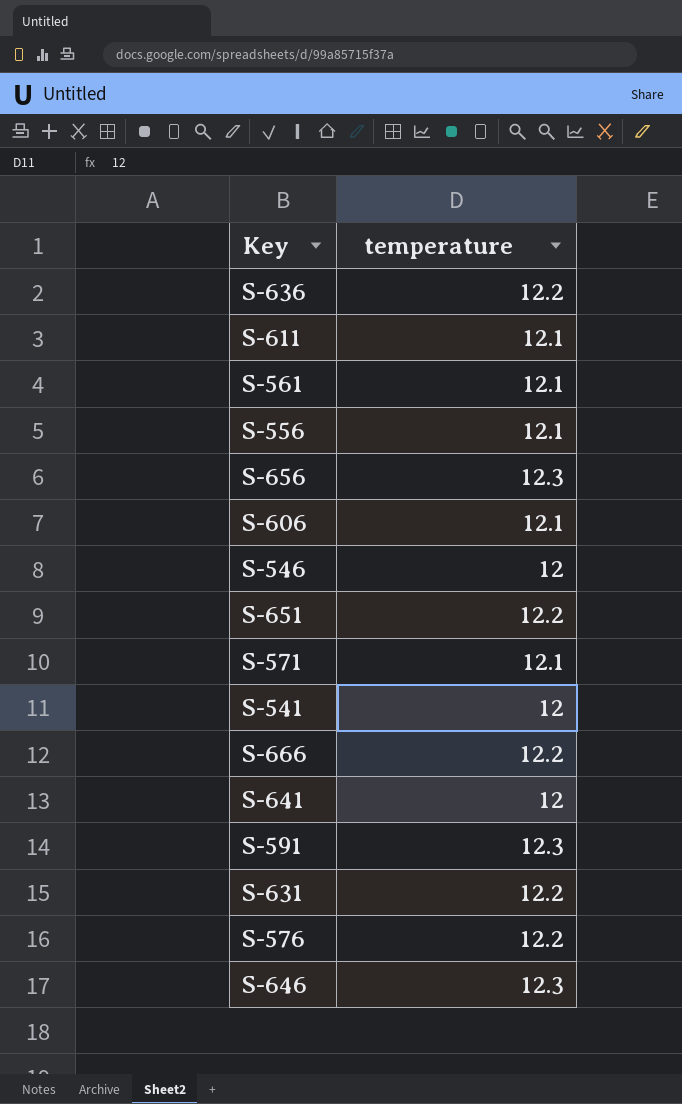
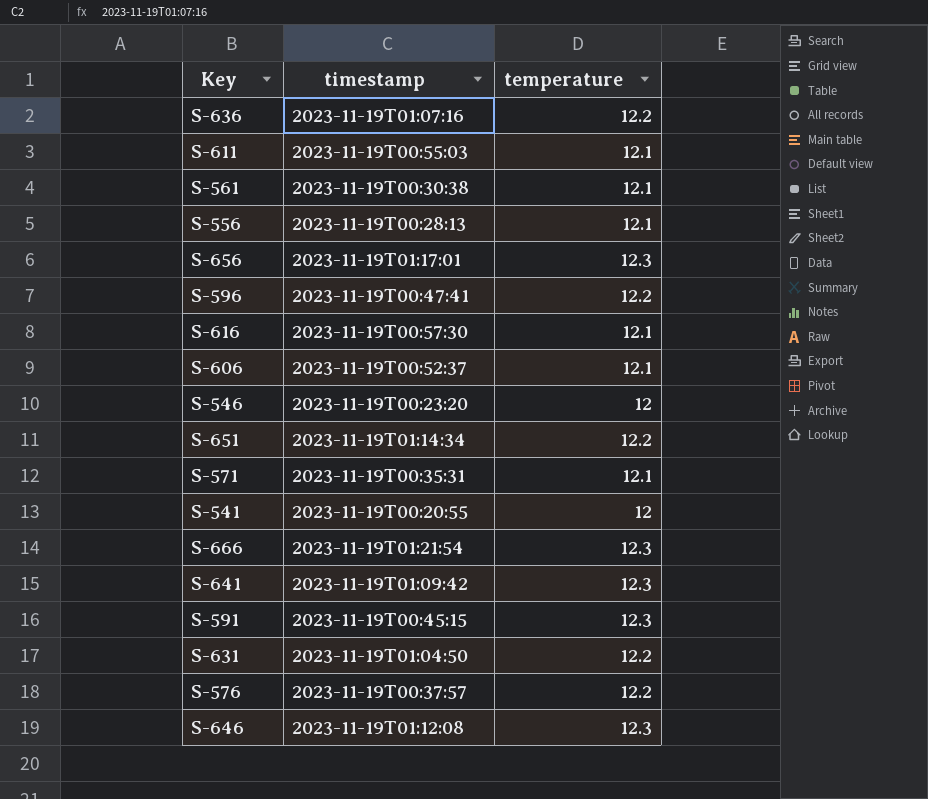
column timestamp | position: none -> 2
row S-596: none -> 2023-11-19T00:47:41 | 12.2
row S-616: none -> 2023-11-19T00:57:30 | 12.1
S-666 | temperature: 12.2 -> 12.3
S-641 | temperature: 12 -> 12.3

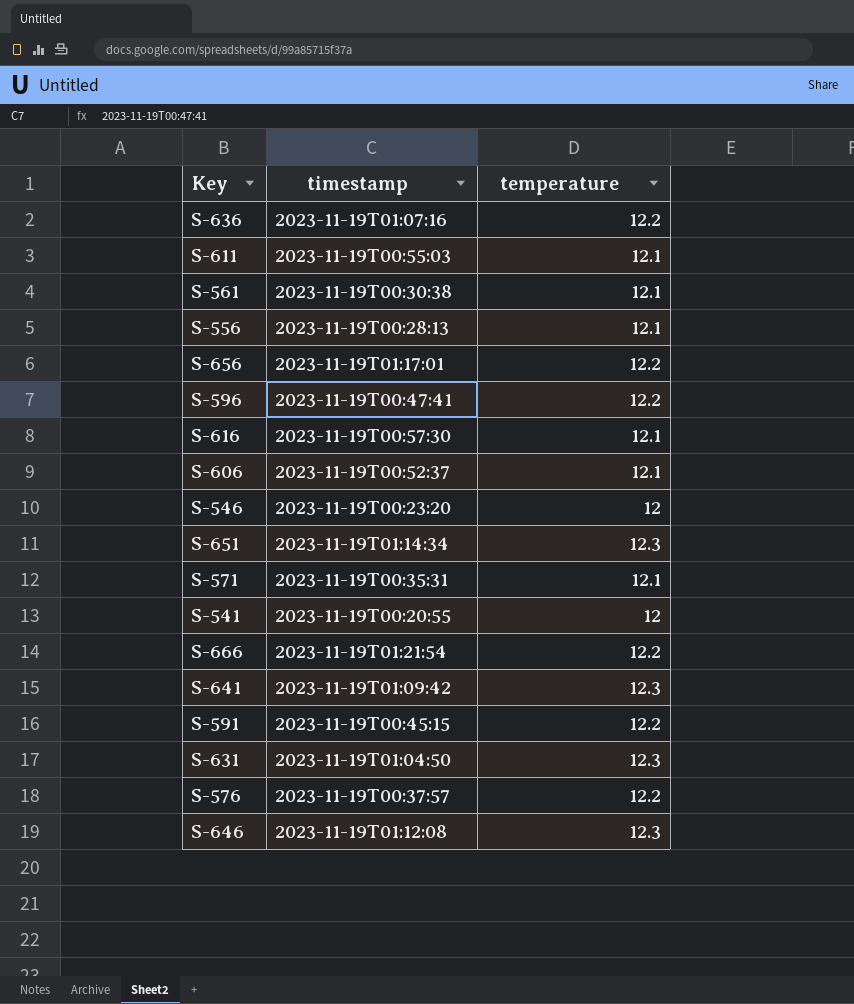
S-656 | temperature: 12.3 -> 12.2
S-651 | temperature: 12.2 -> 12.3
S-666 | temperature: 12.3 -> 12.2
S-591 | temperature: 12.3 -> 12.2
S-631 | temperature: 12.2 -> 12.3

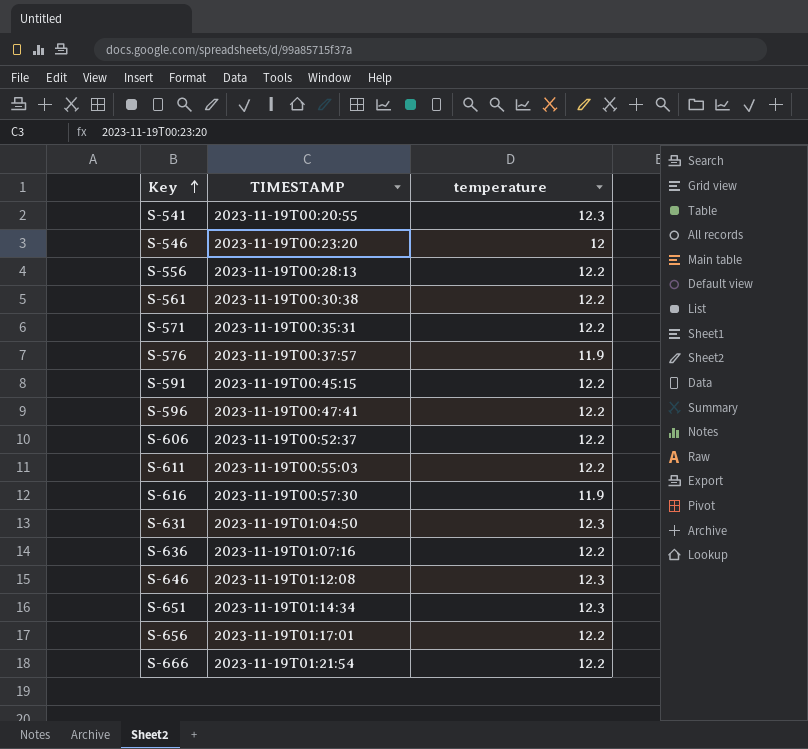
row order: none -> Key ascending
column name: timestamp -> TIMESTAMP
row S-641: 2023-11-19T01:09:42 | 12.3 -> none
S-541 | temperature: 12 -> 12.3
S-556 | temperature: 12.1 -> 12.2
S-561 | temperature: 12.1 -> 12.2
S-571 | temperature: 12.1 -> 12.2
S-576 | temperature: 12.2 -> 11.9
S-606 | temperature: 12.1 -> 12.2
S-611 | temperature: 12.1 -> 12.2
S-616 | temperature: 12.1 -> 11.9

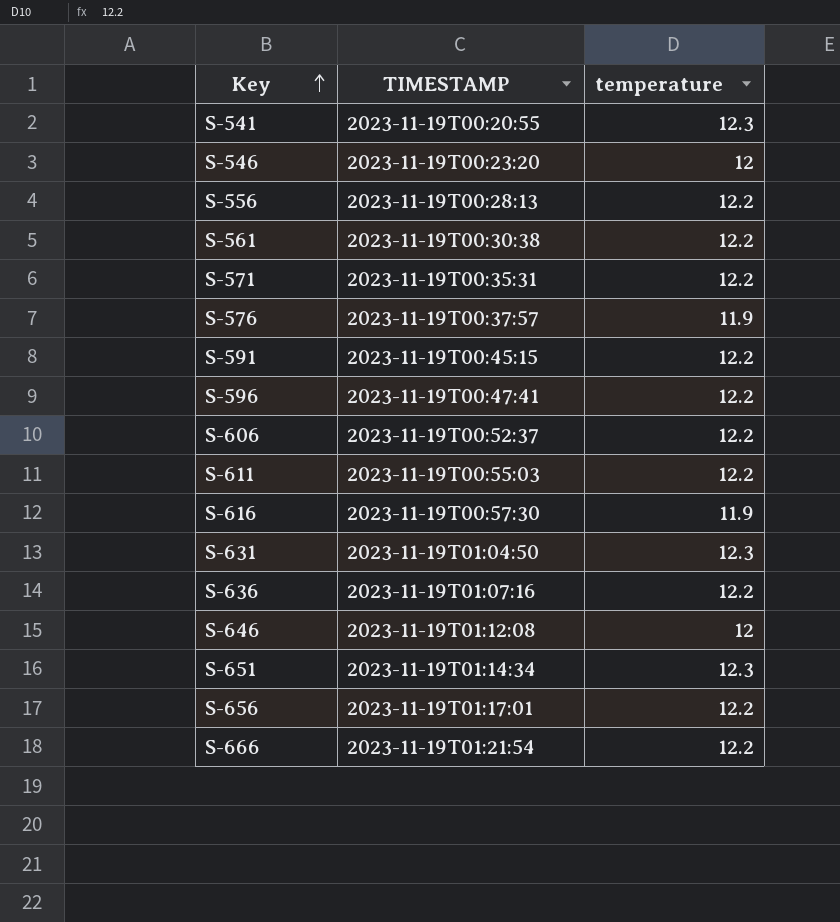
S-646 | temperature: 12.3 -> 12

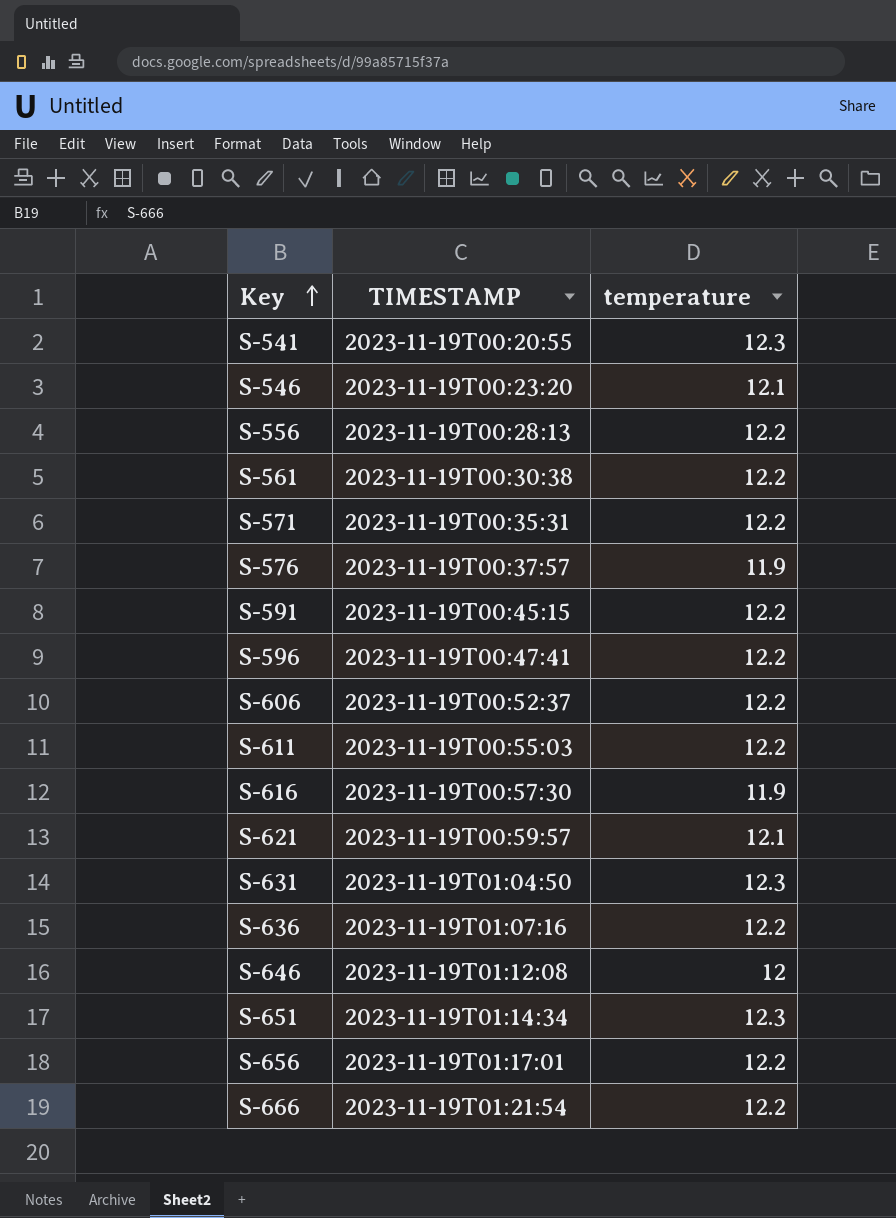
S-546 | temperature: 12 -> 12.1
row S-621: none -> 2023-11-19T00:59:57 | 12.1

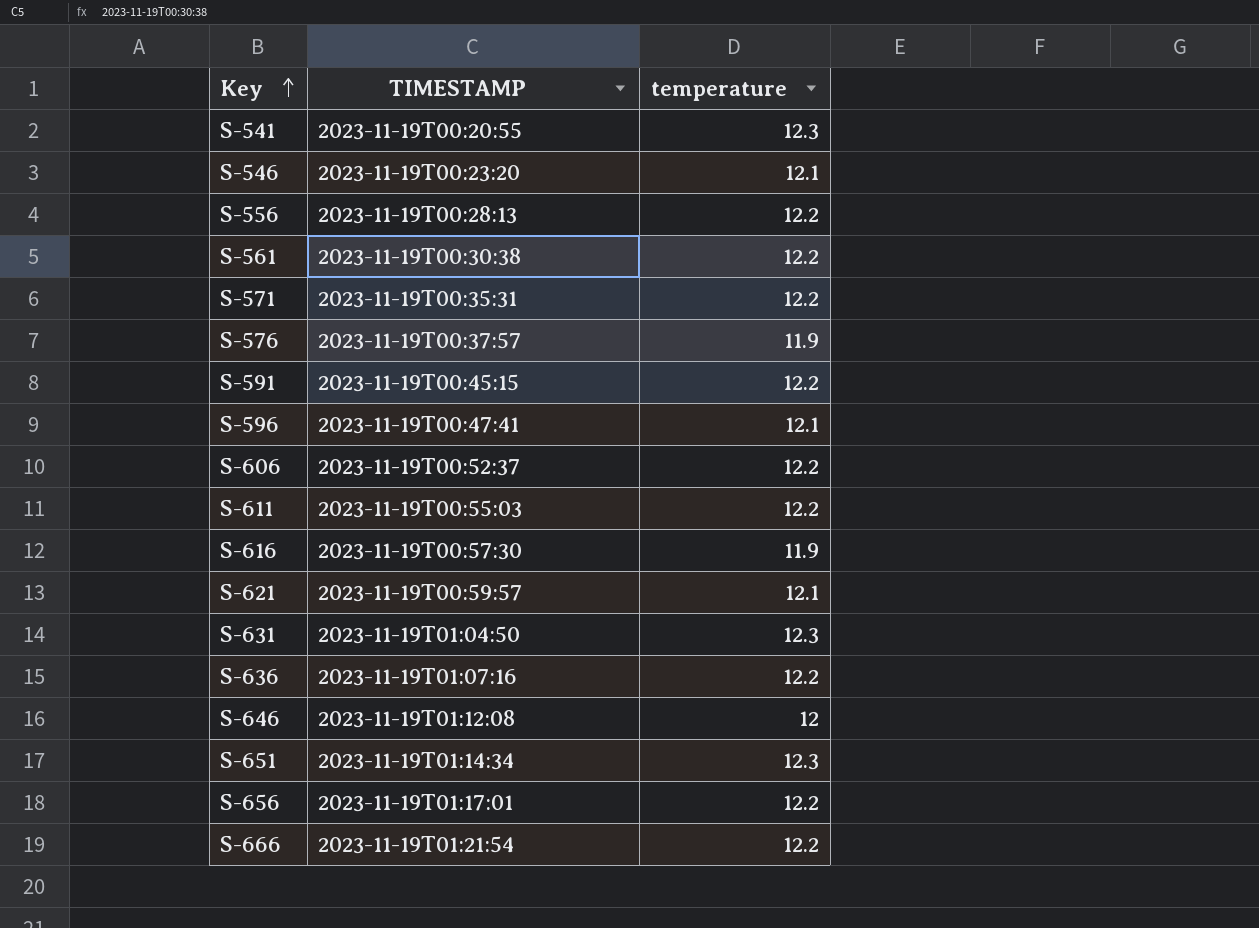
S-596 | temperature: 12.2 -> 12.1

